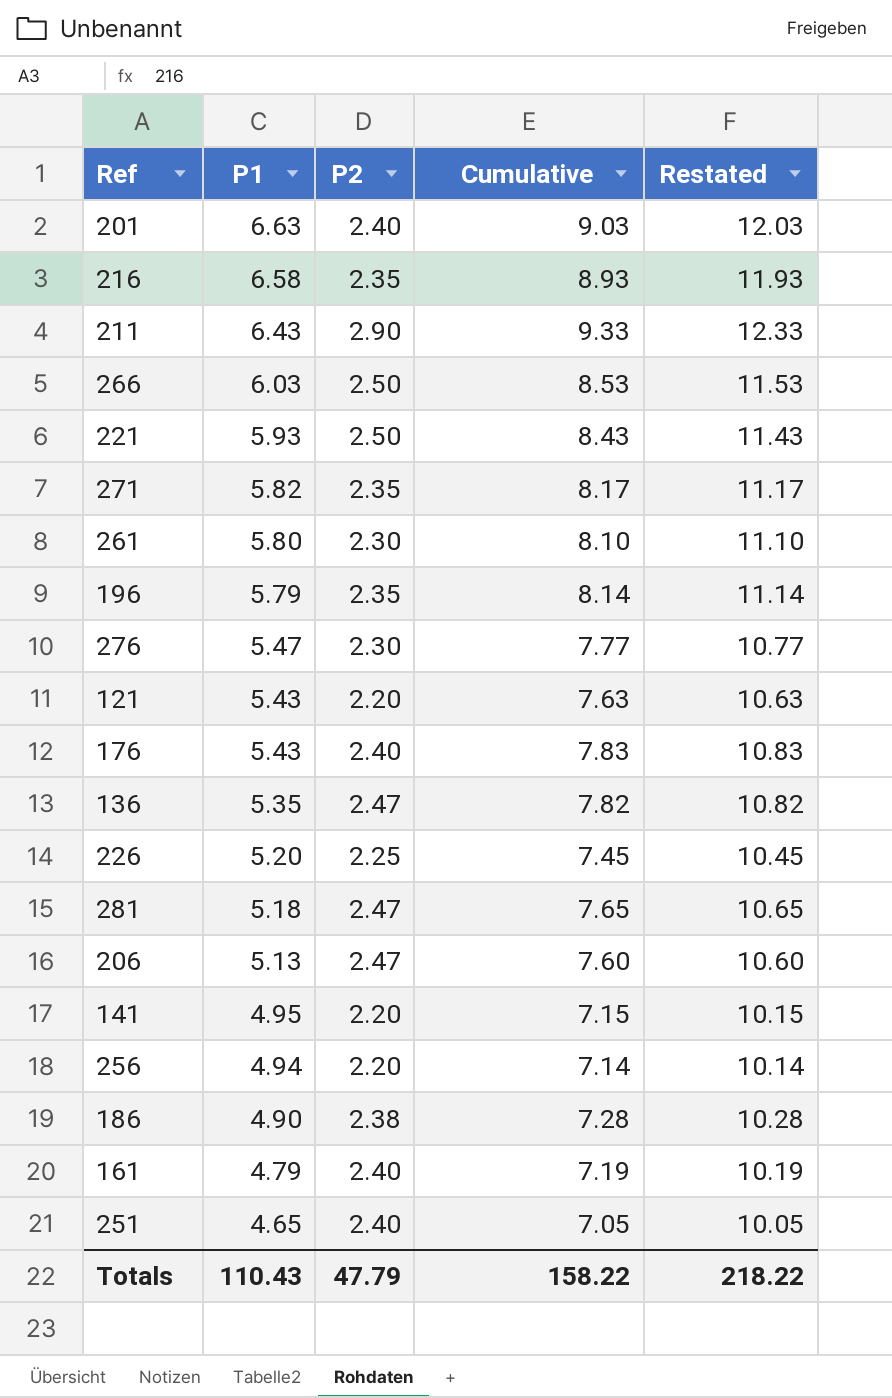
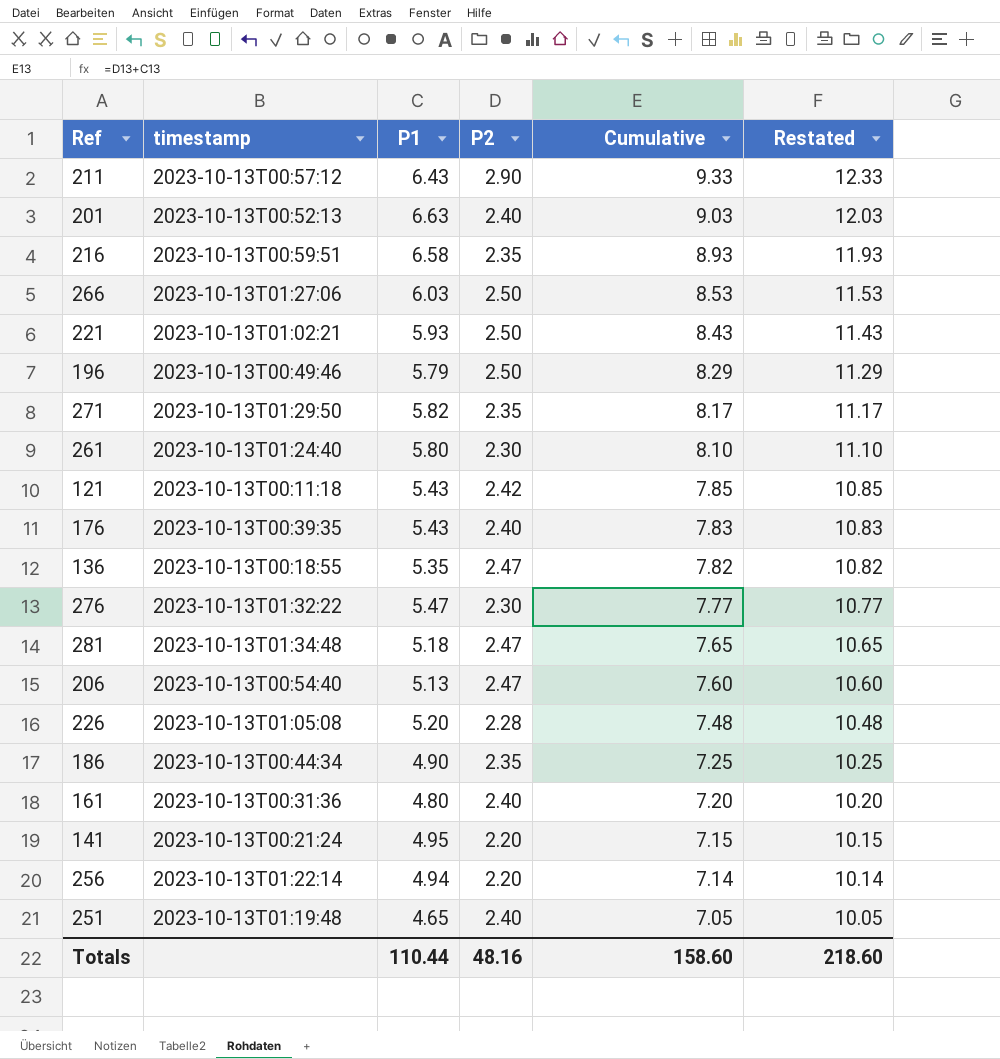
row order: P1 descending -> Cumulative descending
column timestamp | position: none -> 2
196 | P2: 2.35 -> 2.50
196 | Cumulative: 8.14 -> 8.29
196 | Restated: 11.14 -> 11.29
121 | P2: 2.20 -> 2.42
121 | Cumulative: 7.63 -> 7.85
121 | Restated: 10.63 -> 10.85
226 | P2: 2.25 -> 2.28
226 | Cumulative: 7.45 -> 7.48
226 | Restated: 10.45 -> 10.48
186 | P2: 2.38 -> 2.35
186 | Cumulative: 7.28 -> 7.25
186 | Restated: 10.28 -> 10.25
161 | P1: 4.79 -> 4.80
161 | Cumulative: 7.19 -> 7.20
161 | Restated: 10.19 -> 10.20
Totals | P1: 110.43 -> 110.44
Totals | P2: 47.79 -> 48.16
Totals | Cumulative: 158.22 -> 158.60
Totals | Restated: 218.22 -> 218.60

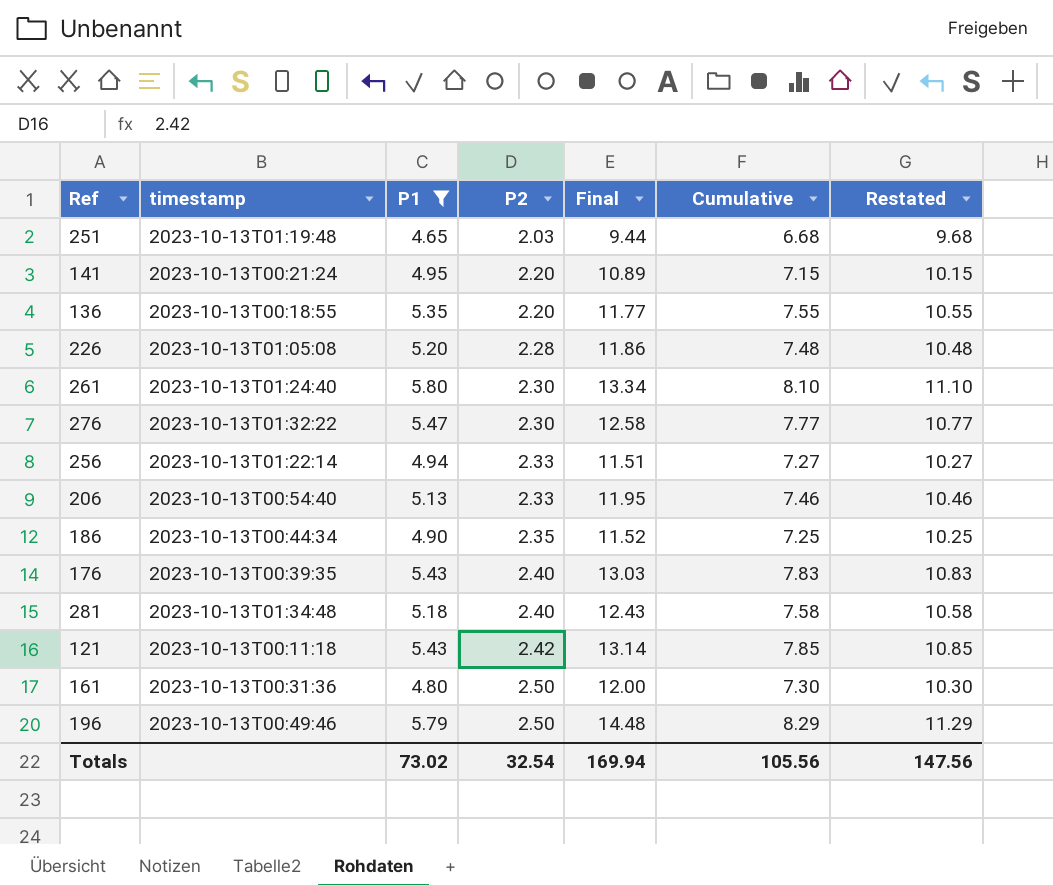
filter: none -> P1 <= 5.80
row order: Cumulative descending -> P2 ascending
column Final | formula: none -> [P1] * [P2]
251 | P2: 2.40 -> 2.03
251 | Cumulative: 7.05 -> 6.68
251 | Restated: 10.05 -> 9.68
136 | P2: 2.47 -> 2.20
136 | Cumulative: 7.82 -> 7.55
136 | Restated: 10.82 -> 10.55
256 | P2: 2.20 -> 2.33
256 | Cumulative: 7.14 -> 7.27
256 | Restated: 10.14 -> 10.27
206 | P2: 2.47 -> 2.33
206 | Cumulative: 7.60 -> 7.46
206 | Restated: 10.60 -> 10.46
281 | P2: 2.47 -> 2.40
281 | Cumulative: 7.65 -> 7.58
281 | Restated: 10.65 -> 10.58
161 | P2: 2.40 -> 2.50
161 | Cumulative: 7.20 -> 7.30
161 | Restated: 10.20 -> 10.30
Totals | P1: 110.44 -> 73.02
Totals | P2: 48.16 -> 32.54
Totals | Cumulative: 158.60 -> 105.56
Totals | Restated: 218.60 -> 147.56

